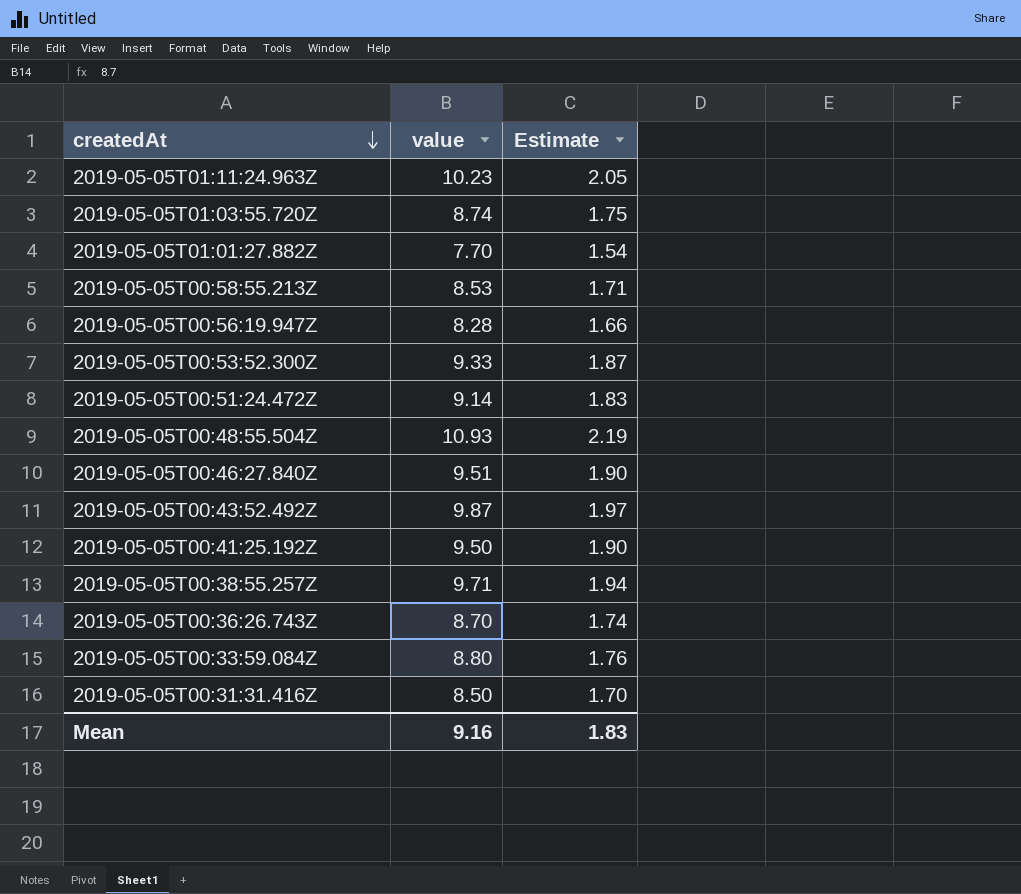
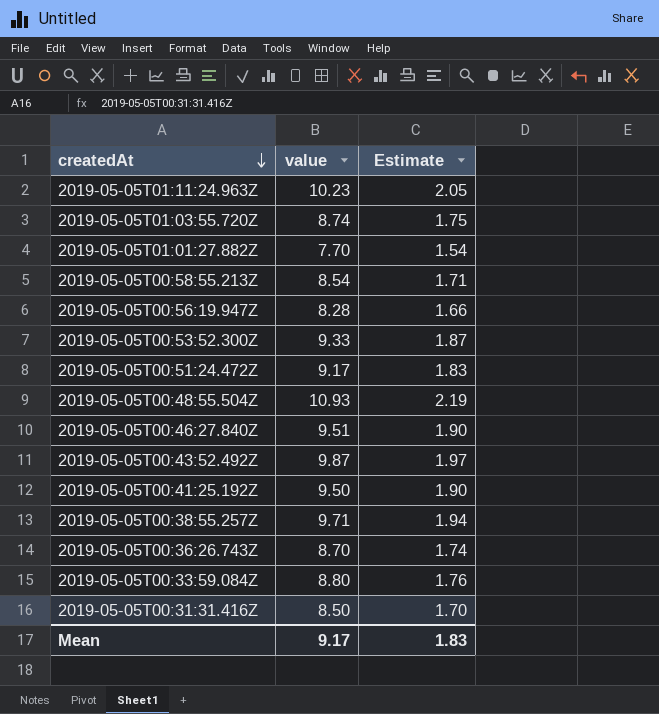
2019-05-05T00:58:55.213Z | value: 8.53 -> 8.54
2019-05-05T00:51:24.472Z | value: 9.14 -> 9.17
Mean | value: 9.16 -> 9.17

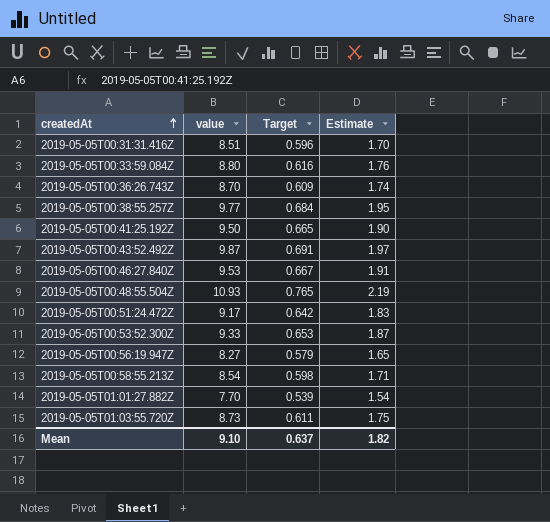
row order: createdAt descending -> createdAt ascending
column Target | formula: none -> [value] * 0.07
row 2019-05-05T01:11:24.963Z: 10.23 | 2.05 -> none
2019-05-05T00:31:31.416Z | value: 8.50 -> 8.51
2019-05-05T00:38:55.257Z | value: 9.71 -> 9.77
2019-05-05T00:38:55.257Z | Estimate: 1.94 -> 1.95
2019-05-05T00:46:27.840Z | value: 9.51 -> 9.53
2019-05-05T00:46:27.840Z | Estimate: 1.90 -> 1.91
2019-05-05T00:56:19.947Z | value: 8.28 -> 8.27
2019-05-05T00:56:19.947Z | Estimate: 1.66 -> 1.65
2019-05-05T01:03:55.720Z | value: 8.74 -> 8.73
Mean | value: 9.17 -> 9.10
Mean | Estimate: 1.83 -> 1.82

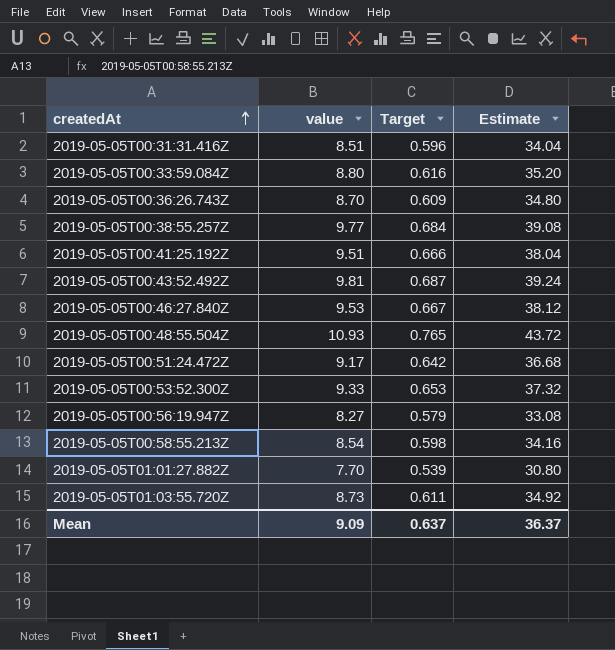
column Estimate | formula: [value] * 0.2 -> [value] * 4
2019-05-05T00:41:25.192Z | value: 9.50 -> 9.51
2019-05-05T00:41:25.192Z | Target: 0.665 -> 0.666
2019-05-05T00:43:52.492Z | value: 9.87 -> 9.81
2019-05-05T00:43:52.492Z | Target: 0.691 -> 0.687
Mean | value: 9.10 -> 9.09
Mean | Estimate: 1.82 -> 36.37

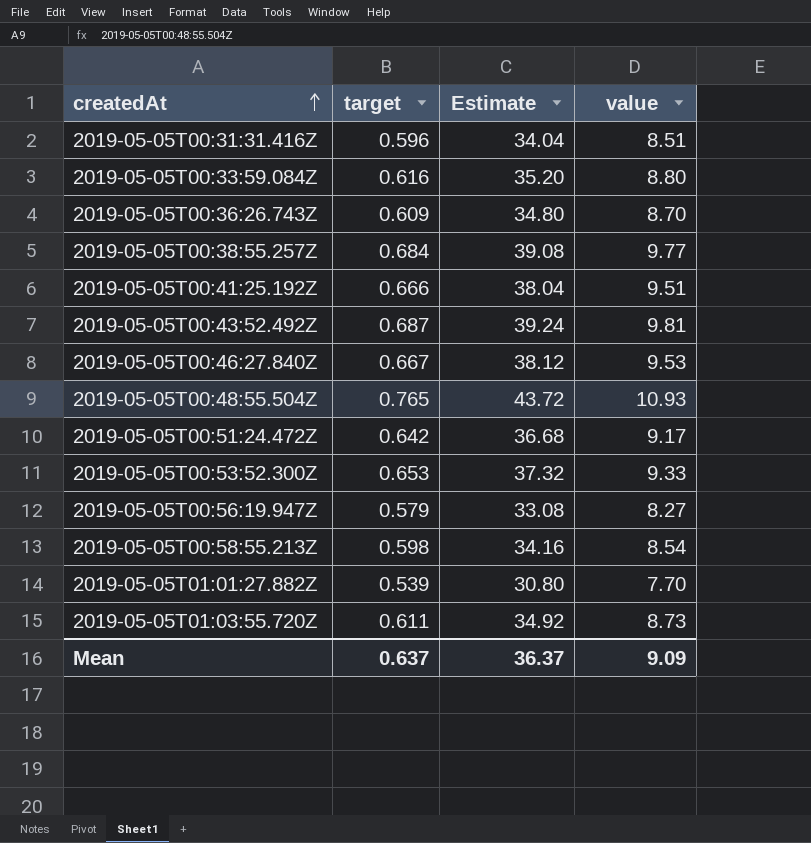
column name: Target -> target
column value | position: 2 -> 4

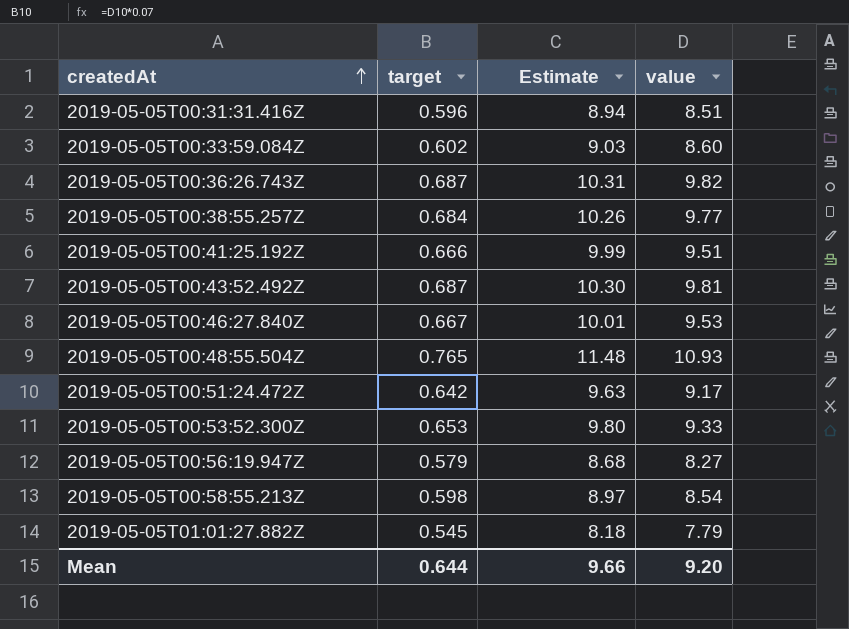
column Estimate | formula: [value] * 4 -> [value] * 1.05
row 2019-05-05T01:03:55.720Z: 0.611 | 34.92 | 8.73 -> none
2019-05-05T00:33:59.084Z | target: 0.616 -> 0.602
2019-05-05T00:33:59.084Z | value: 8.80 -> 8.60
2019-05-05T00:36:26.743Z | target: 0.609 -> 0.687
2019-05-05T00:36:26.743Z | value: 8.70 -> 9.82
2019-05-05T01:01:27.882Z | target: 0.539 -> 0.545
2019-05-05T01:01:27.882Z | value: 7.70 -> 7.79
Mean | target: 0.637 -> 0.644
Mean | Estimate: 36.37 -> 9.66
Mean | value: 9.09 -> 9.20

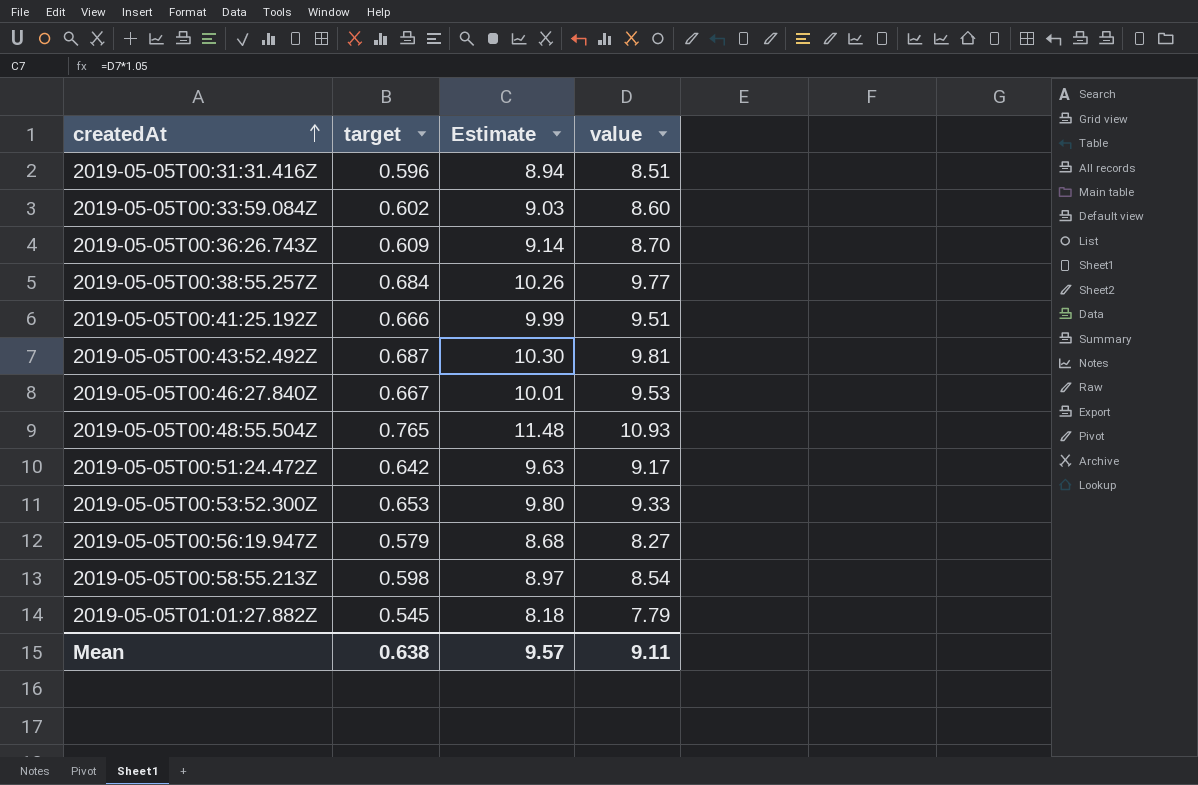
2019-05-05T00:36:26.743Z | target: 0.687 -> 0.609
2019-05-05T00:36:26.743Z | Estimate: 10.31 -> 9.14
2019-05-05T00:36:26.743Z | value: 9.82 -> 8.70
Mean | target: 0.644 -> 0.638
Mean | Estimate: 9.66 -> 9.57
Mean | value: 9.20 -> 9.11

